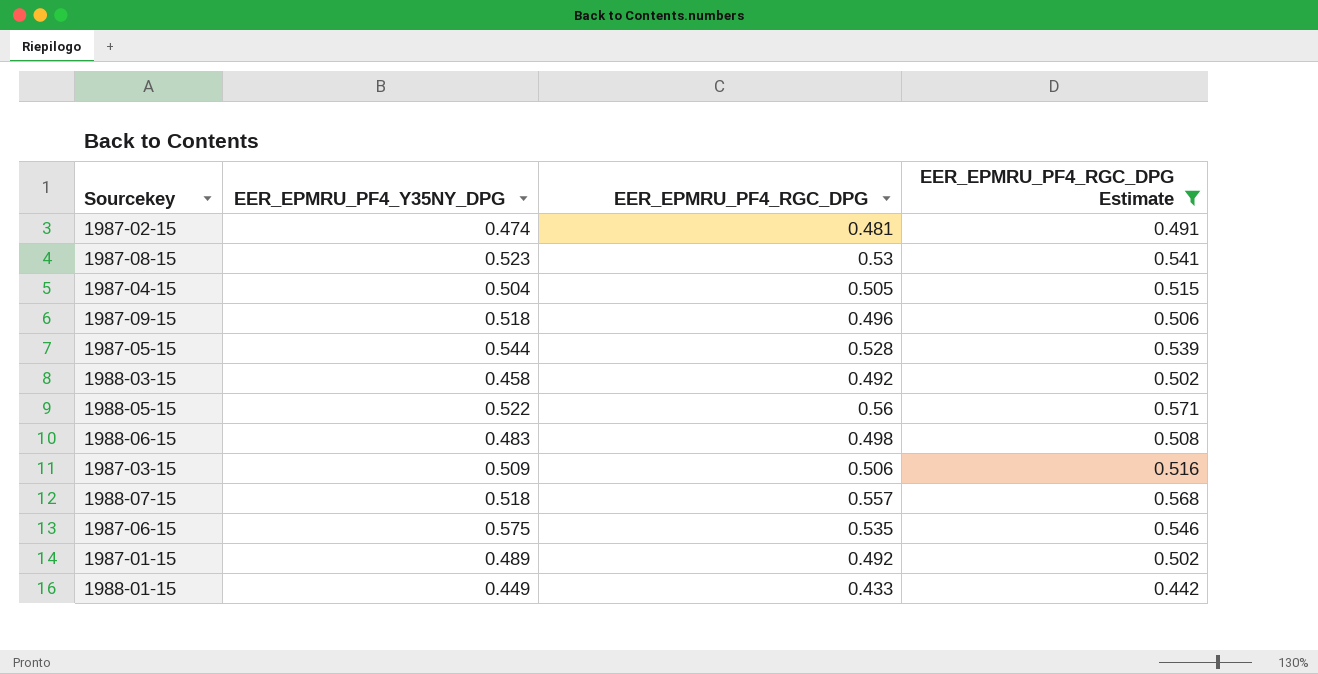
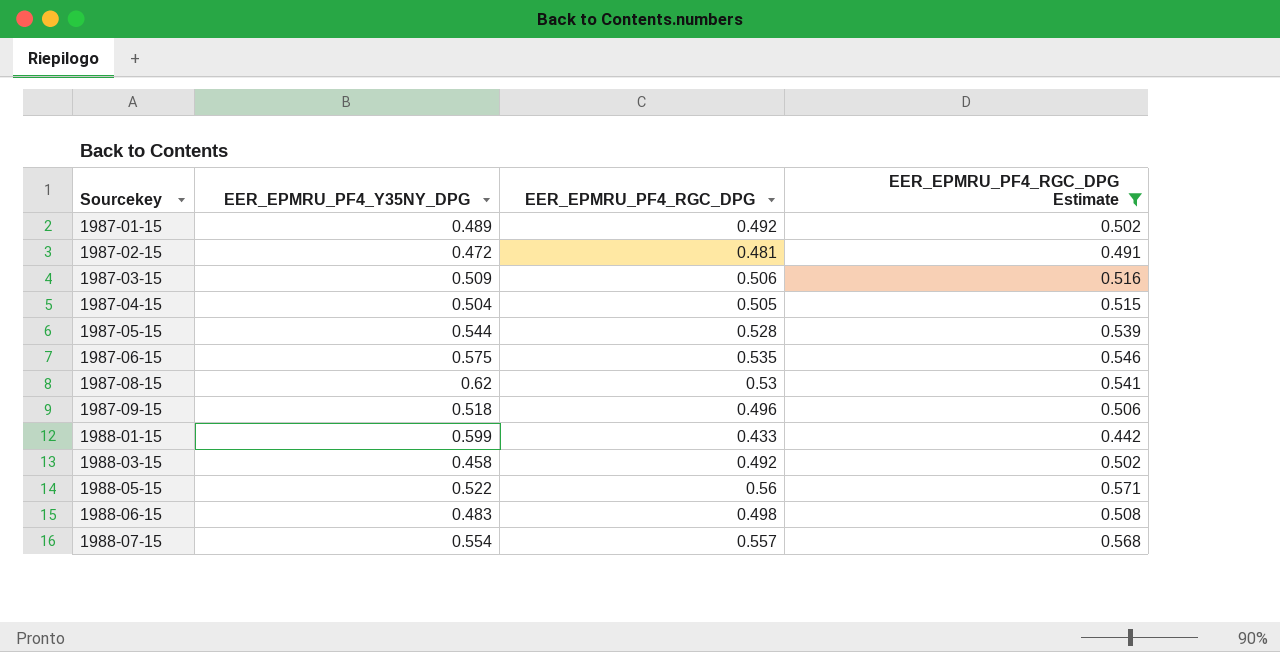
row order: none -> Sourcekey ascending
1987-02-15 | EER_EPMRU_PF4_Y35NY_DPG: 0.474 -> 0.472
1987-08-15 | EER_EPMRU_PF4_Y35NY_DPG: 0.523 -> 0.62
1988-01-15 | EER_EPMRU_PF4_Y35NY_DPG: 0.449 -> 0.599
1988-07-15 | EER_EPMRU_PF4_Y35NY_DPG: 0.518 -> 0.554

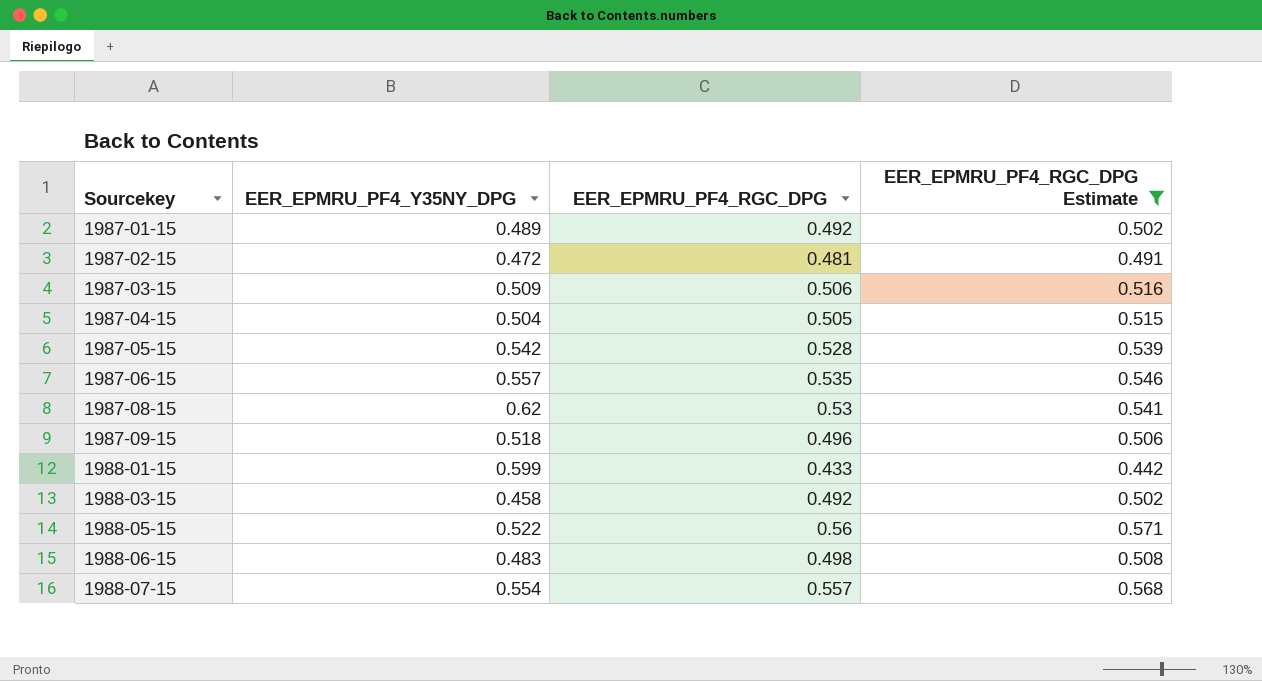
1987-05-15 | EER_EPMRU_PF4_Y35NY_DPG: 0.544 -> 0.542
1987-06-15 | EER_EPMRU_PF4_Y35NY_DPG: 0.575 -> 0.557

